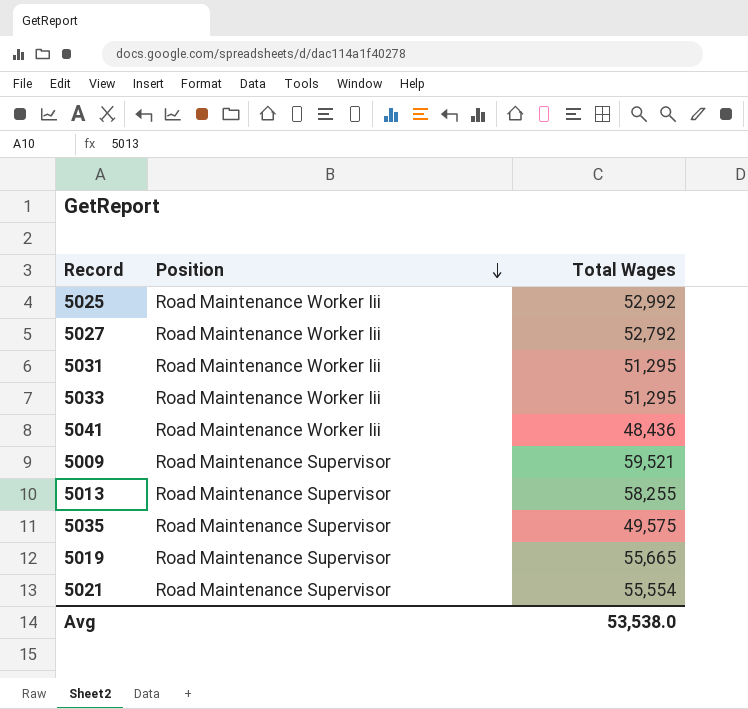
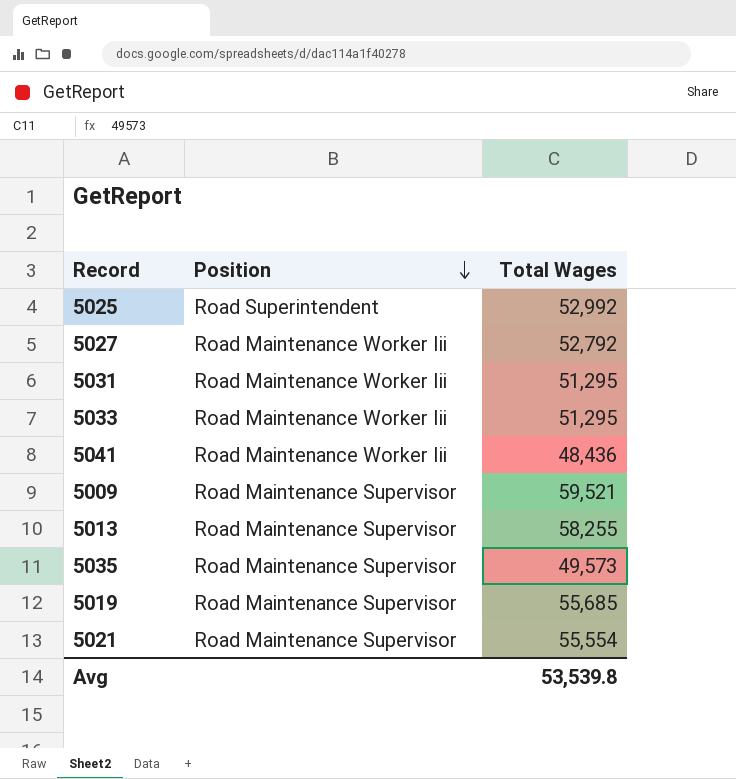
5025 | Position: Road Maintenance Worker Iii -> Road Superintendent
5035 | Total Wages: 49,575 -> 49,573
5019 | Total Wages: 55,665 -> 55,685
Avg | Total Wages: 53,538.0 -> 53,539.8

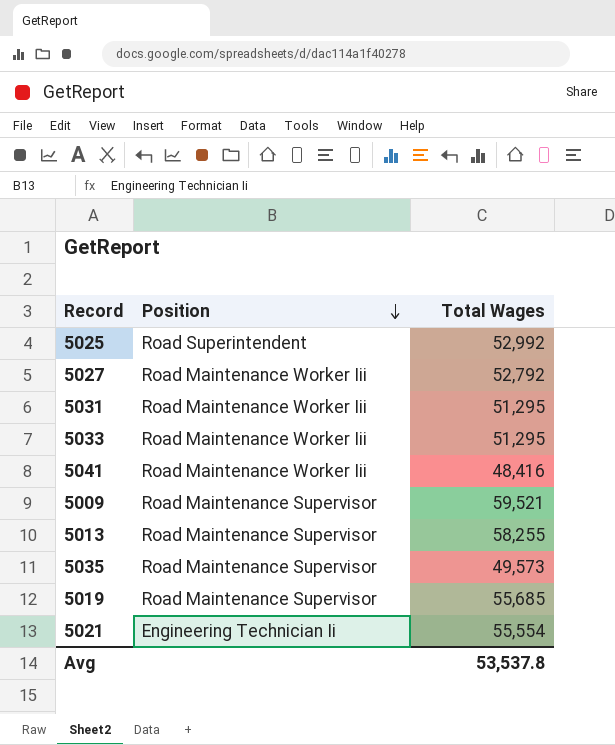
5041 | Total Wages: 48,436 -> 48,416
5021 | Position: Road Maintenance Supervisor -> Engineering Technician Ii
Avg | Total Wages: 53,539.8 -> 53,537.8

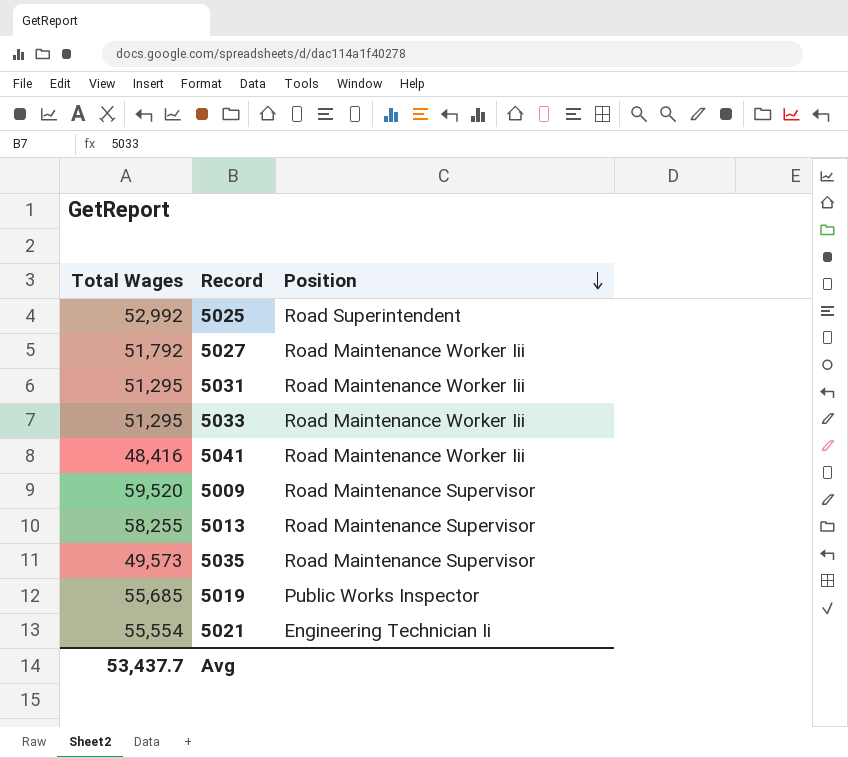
column Total Wages | position: 3 -> 1
5027 | Total Wages: 52,792 -> 51,792
5009 | Total Wages: 59,521 -> 59,520
5019 | Position: Road Maintenance Supervisor -> Public Works Inspector
Avg | Total Wages: 53,537.8 -> 53,437.7

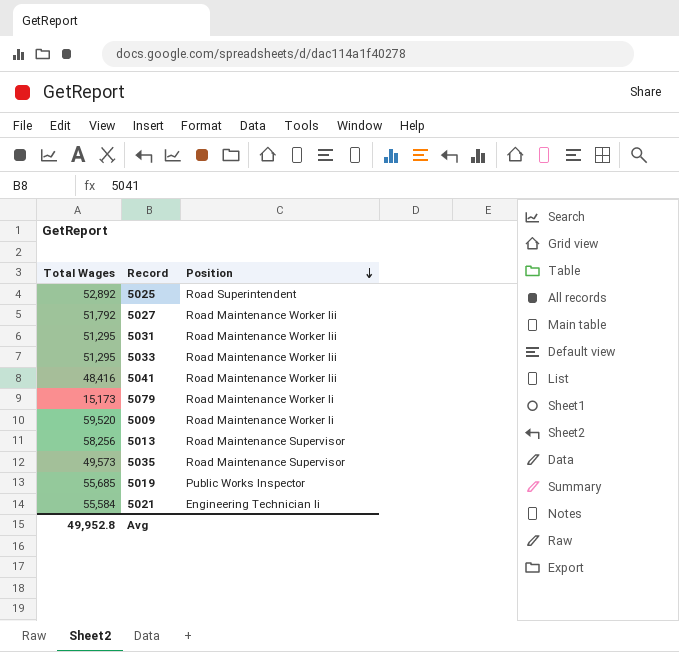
5025 | Total Wages: 52,992 -> 52,892
row 5079: none -> 15,173 | Road Maintenance Worker Ii
5009 | Position: Road Maintenance Supervisor -> Road Maintenance Worker Ii
5013 | Total Wages: 58,255 -> 58,256
5021 | Total Wages: 55,554 -> 55,584
Avg | Total Wages: 53,437.7 -> 49,952.8

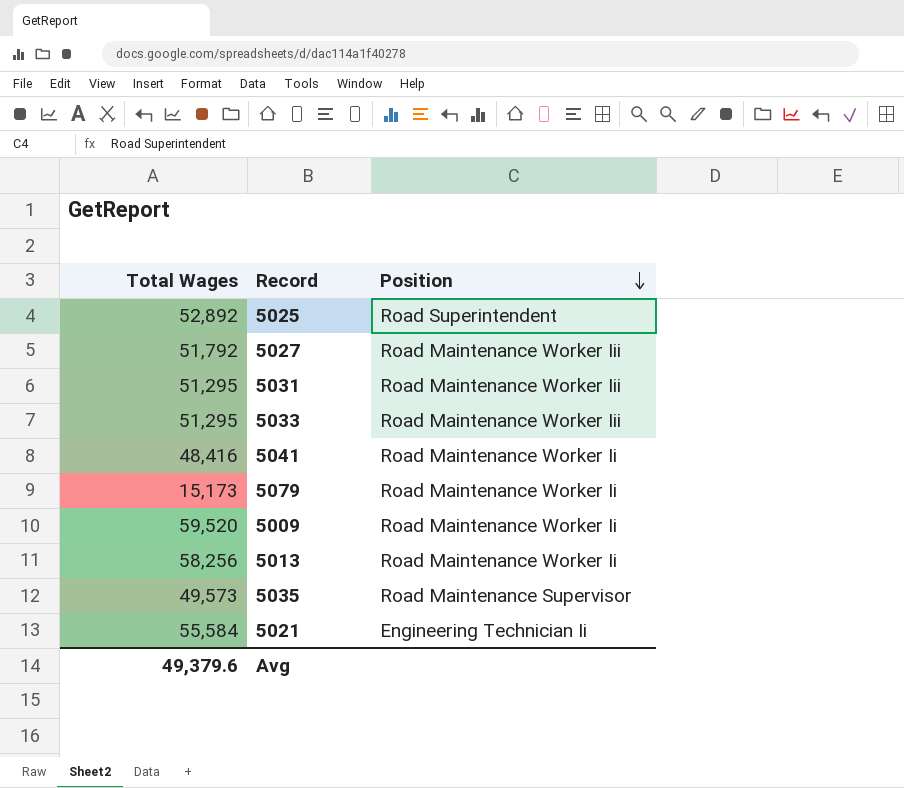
row 5019: 55,685 | Public Works Inspector -> none
5041 | Position: Road Maintenance Worker Iii -> Road Maintenance Worker Ii
5013 | Position: Road Maintenance Supervisor -> Road Maintenance Worker Ii
Avg | Total Wages: 49,952.8 -> 49,379.6

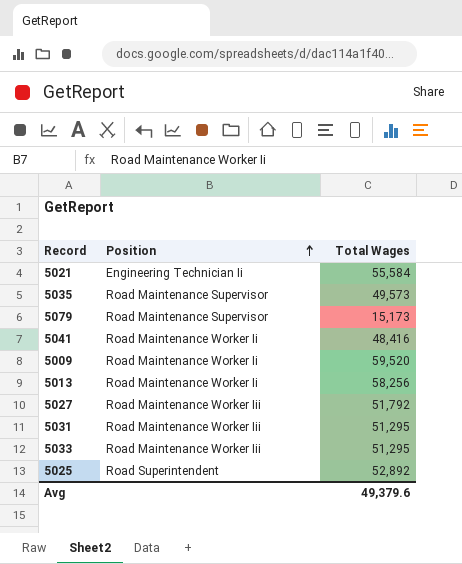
row order: Position descending -> Position ascending
column Total Wages | position: 1 -> 3
5079 | Position: Road Maintenance Worker Ii -> Road Maintenance Supervisor

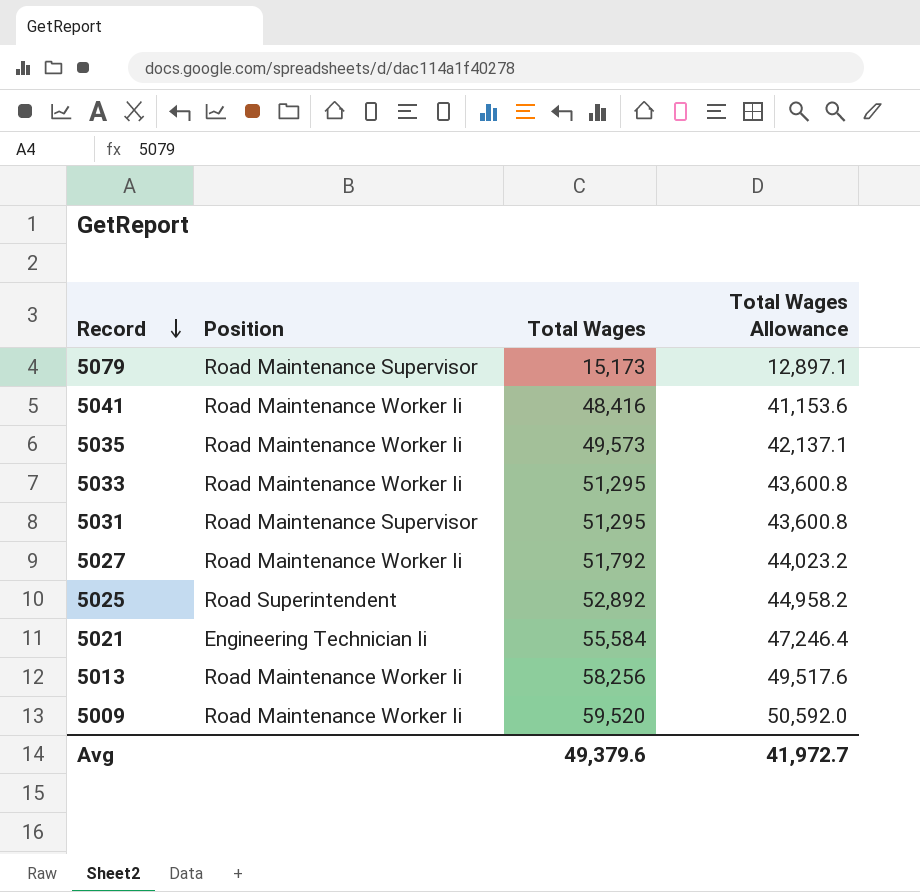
row order: Position ascending -> Record descending
column Total Wages Allowance | formula: none -> [Total Wages] * 0.85
5035 | Position: Road Maintenance Supervisor -> Road Maintenance Worker Ii
5033 | Position: Road Maintenance Worker Iii -> Road Maintenance Worker Ii
5031 | Position: Road Maintenance Worker Iii -> Road Maintenance Supervisor
5027 | Position: Road Maintenance Worker Iii -> Road Maintenance Worker Ii

